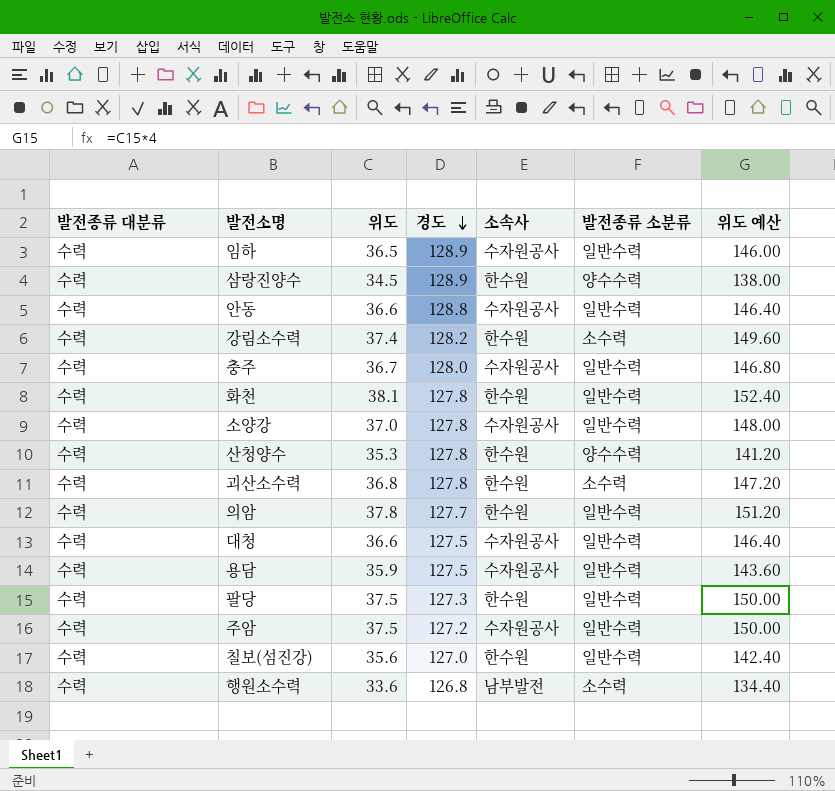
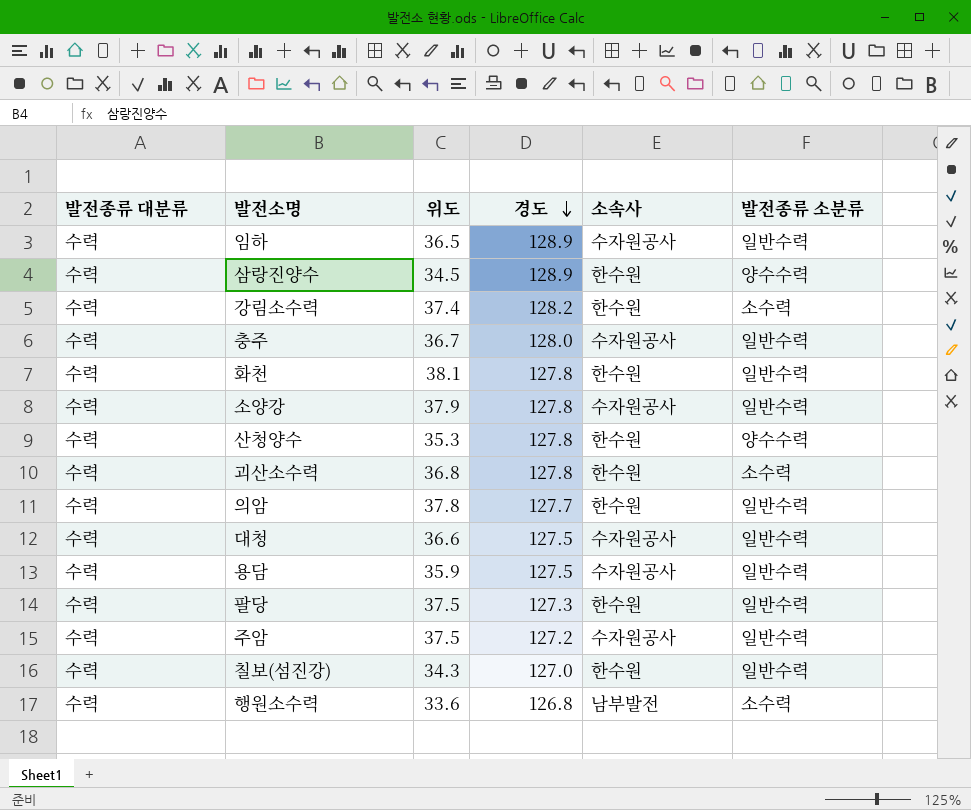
column 위도 예산 | formula: [위도] * 4 -> none
row 안동: 수력 | 36.6 | 128.8 | 수자원공사 | 일반수력 | 146.40 -> none
소양강 | 위도: 37.0 -> 37.9
칠보(섬진강) | 위도: 35.6 -> 34.3

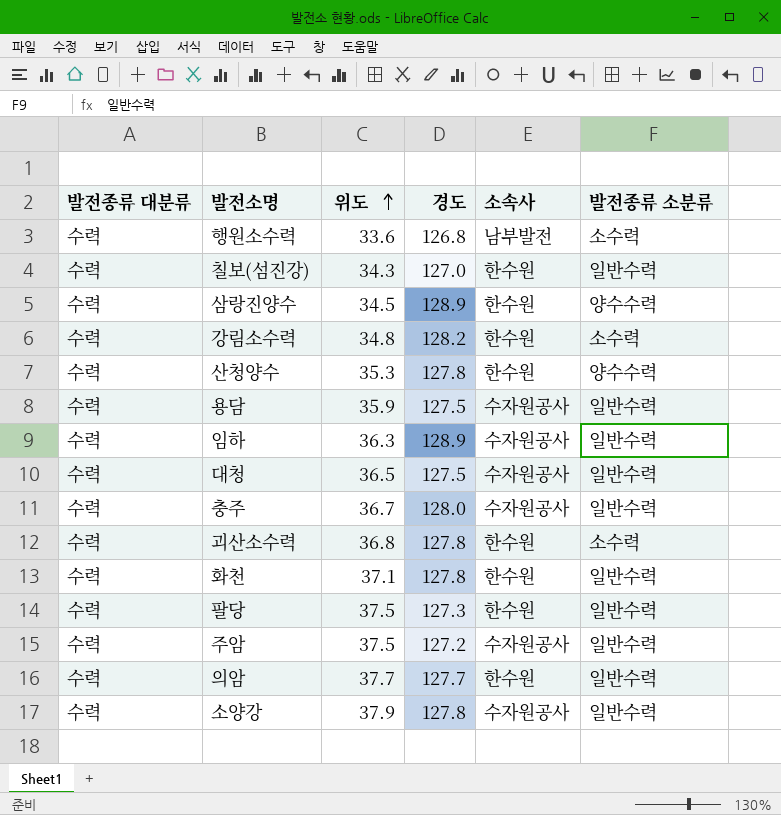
row order: 경도 descending -> 위도 ascending
강림소수력 | 위도: 37.4 -> 34.8
임하 | 위도: 36.5 -> 36.3
대청 | 위도: 36.6 -> 36.5
화천 | 위도: 38.1 -> 37.1
의암 | 위도: 37.8 -> 37.7

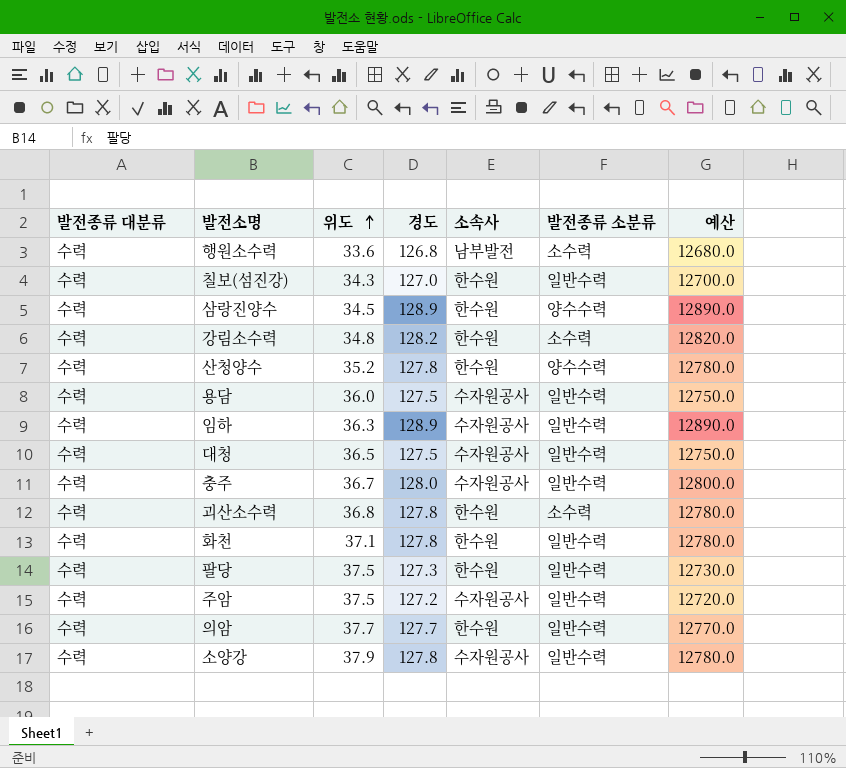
column 예산 | formula: none -> [경도] * 100
산청양수 | 위도: 35.3 -> 35.2
용담 | 위도: 35.9 -> 36.0

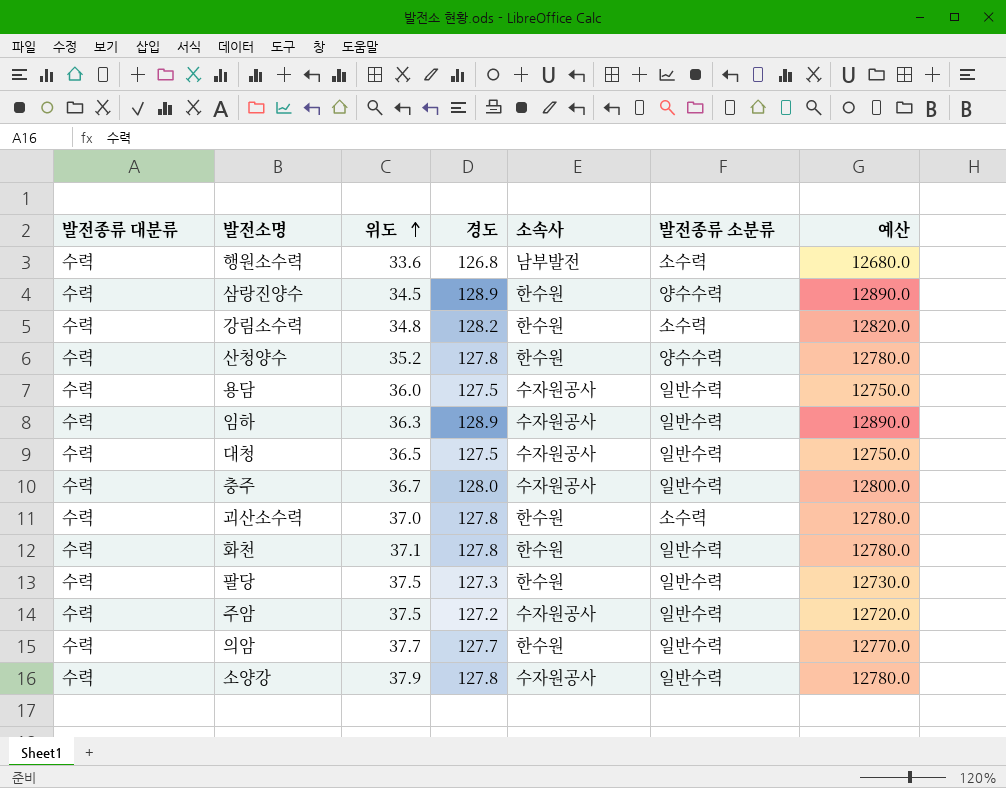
row 칠보(섬진강): 수력 | 34.3 | 127.0 | 한수원 | 일반수력 | 12700.0 -> none
괴산소수력 | 위도: 36.8 -> 37.0

